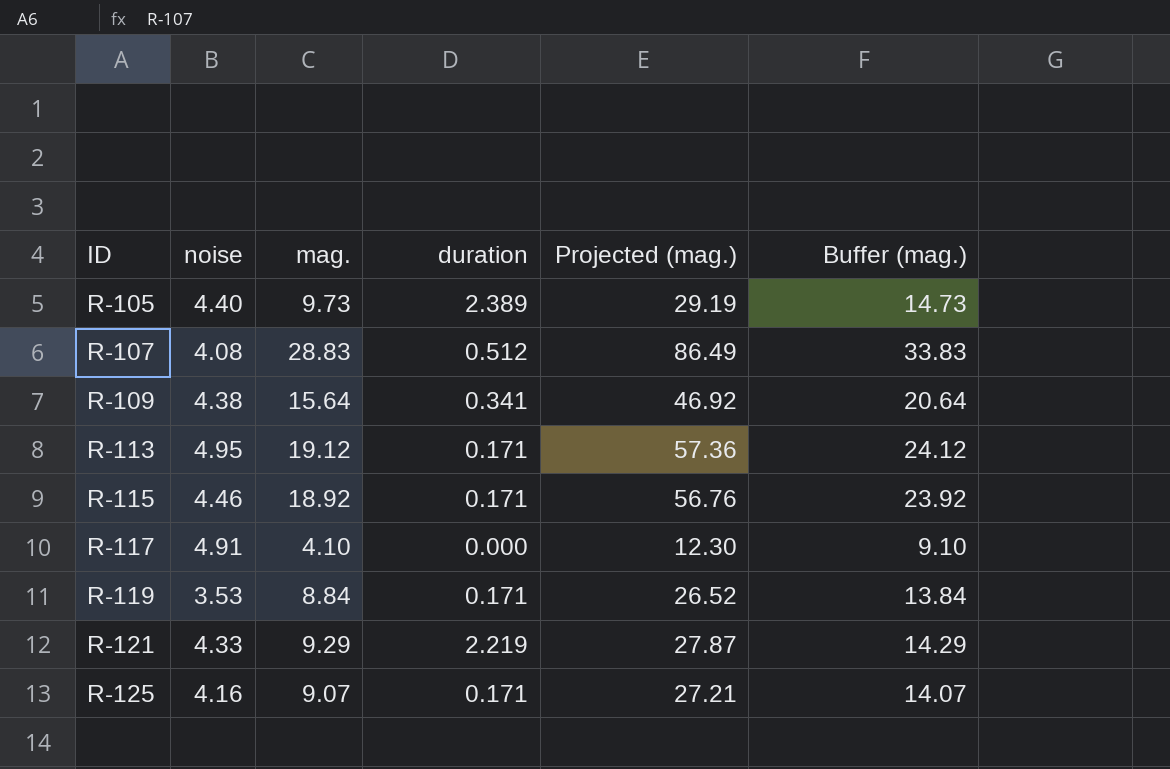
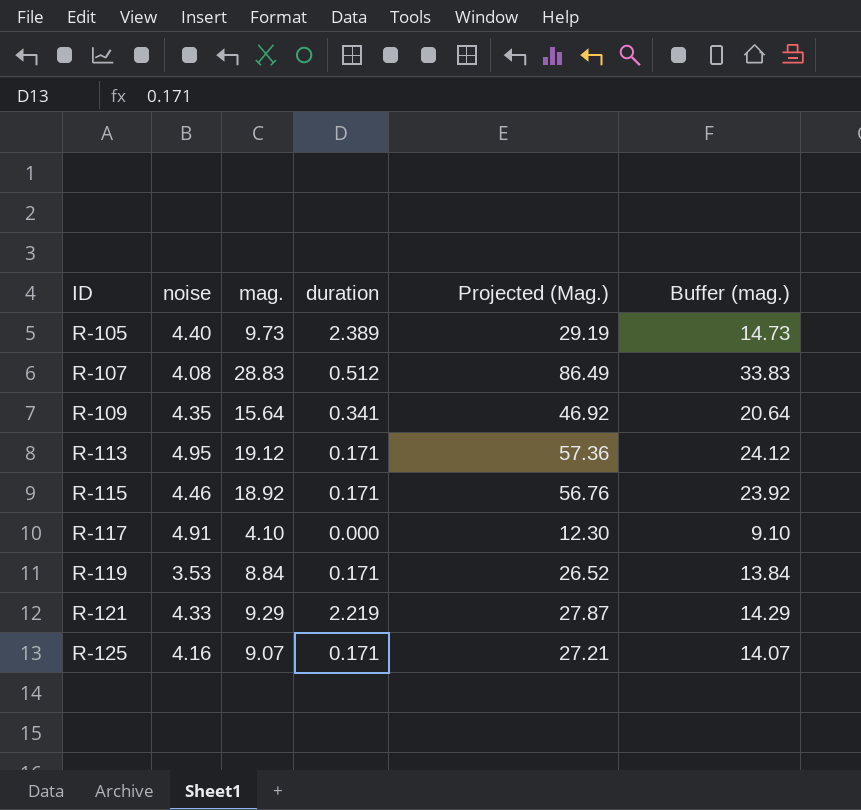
column name: Projected (mag.) -> Projected (Mag.)
R-109 | noise: 4.38 -> 4.35

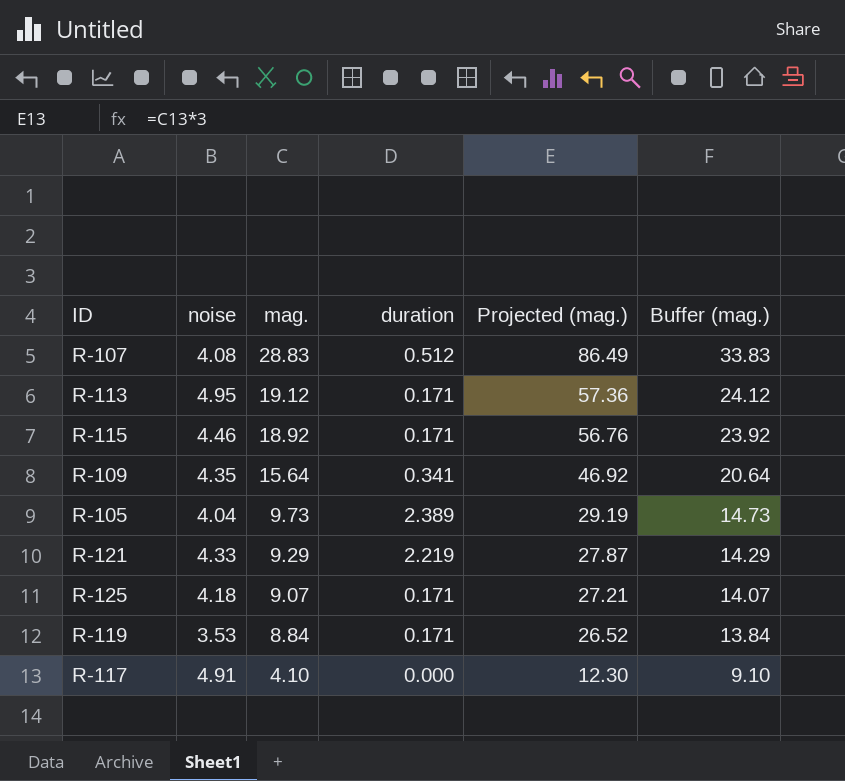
row order: ID ascending -> mag. descending
column name: Projected (Mag.) -> Projected (mag.)
R-105 | noise: 4.40 -> 4.04
R-125 | noise: 4.16 -> 4.18

